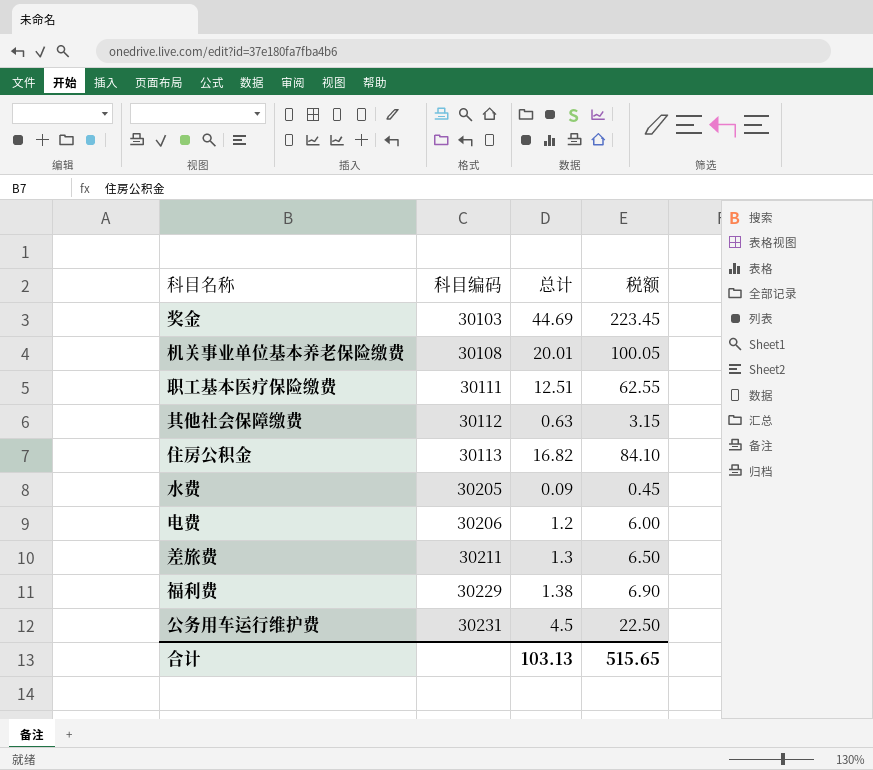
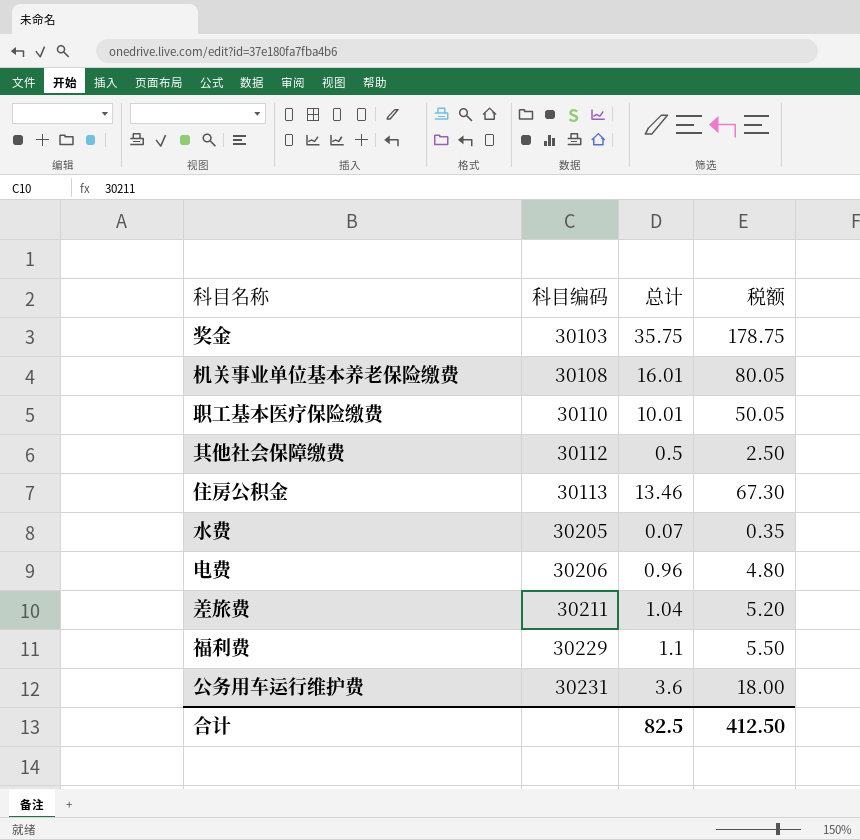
奖金 | 总计: 44.69 -> 35.75
奖金 | 税额: 223.45 -> 178.75
机关事业单位基本养老保险缴费 | 总计: 20.01 -> 16.01
机关事业单位基本养老保险缴费 | 税额: 100.05 -> 80.05
职工基本医疗保险缴费 | 科目编码: 30111 -> 30110
职工基本医疗保险缴费 | 总计: 12.51 -> 10.01
职工基本医疗保险缴费 | 税额: 62.55 -> 50.05
其他社会保障缴费 | 总计: 0.63 -> 0.5
其他社会保障缴费 | 税额: 3.15 -> 2.50
住房公积金 | 总计: 16.82 -> 13.46
住房公积金 | 税额: 84.10 -> 67.30
水费 | 总计: 0.09 -> 0.07
水费 | 税额: 0.45 -> 0.35
电费 | 总计: 1.2 -> 0.96
电费 | 税额: 6.00 -> 4.80
差旅费 | 总计: 1.3 -> 1.04
差旅费 | 税额: 6.50 -> 5.20
福利费 | 总计: 1.38 -> 1.1
福利费 | 税额: 6.90 -> 5.50
公务用车运行维护费 | 总计: 4.5 -> 3.6
公务用车运行维护费 | 税额: 22.50 -> 18.00
合计 | 总计: 103.13 -> 82.5
合计 | 税额: 515.65 -> 412.50

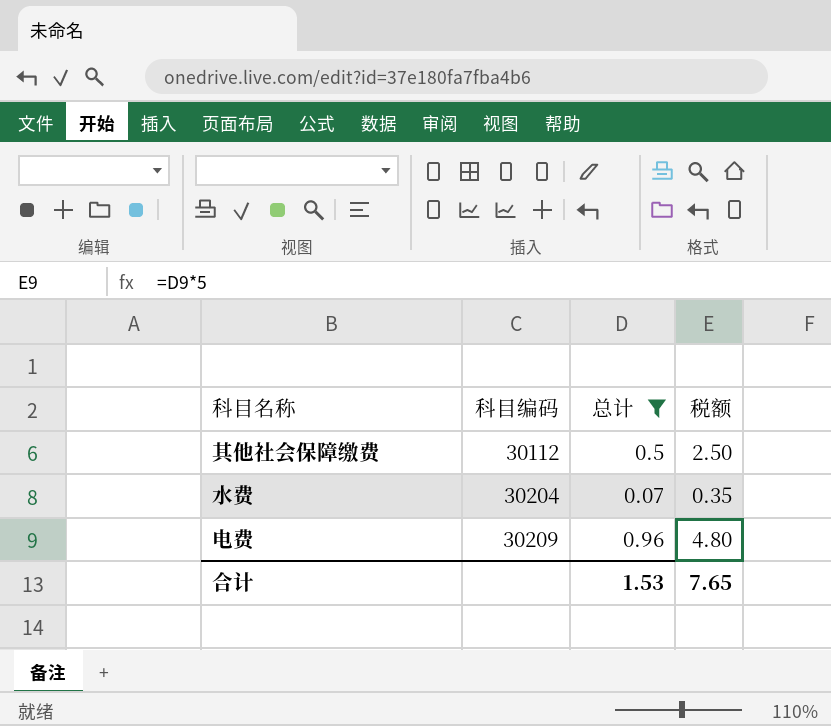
filter: none -> 总计 <= 0.96
水费 | 科目编码: 30205 -> 30204
电费 | 科目编码: 30206 -> 30209
合计 | 总计: 82.5 -> 1.53
合计 | 税额: 412.50 -> 7.65

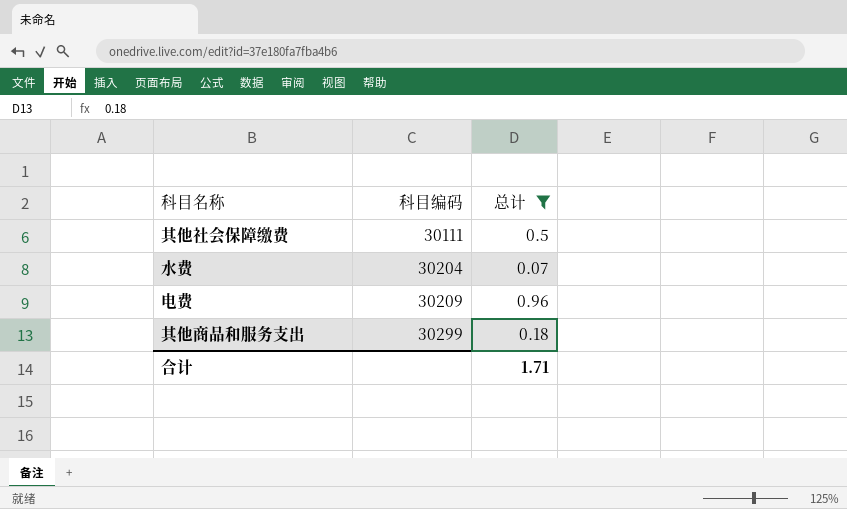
column 税额 | formula: [总计] * 5 -> none
其他社会保障缴费 | 科目编码: 30112 -> 30111
row 其他商品和服务支出: none -> 30299 | 0.18
合计 | 总计: 1.53 -> 1.71

